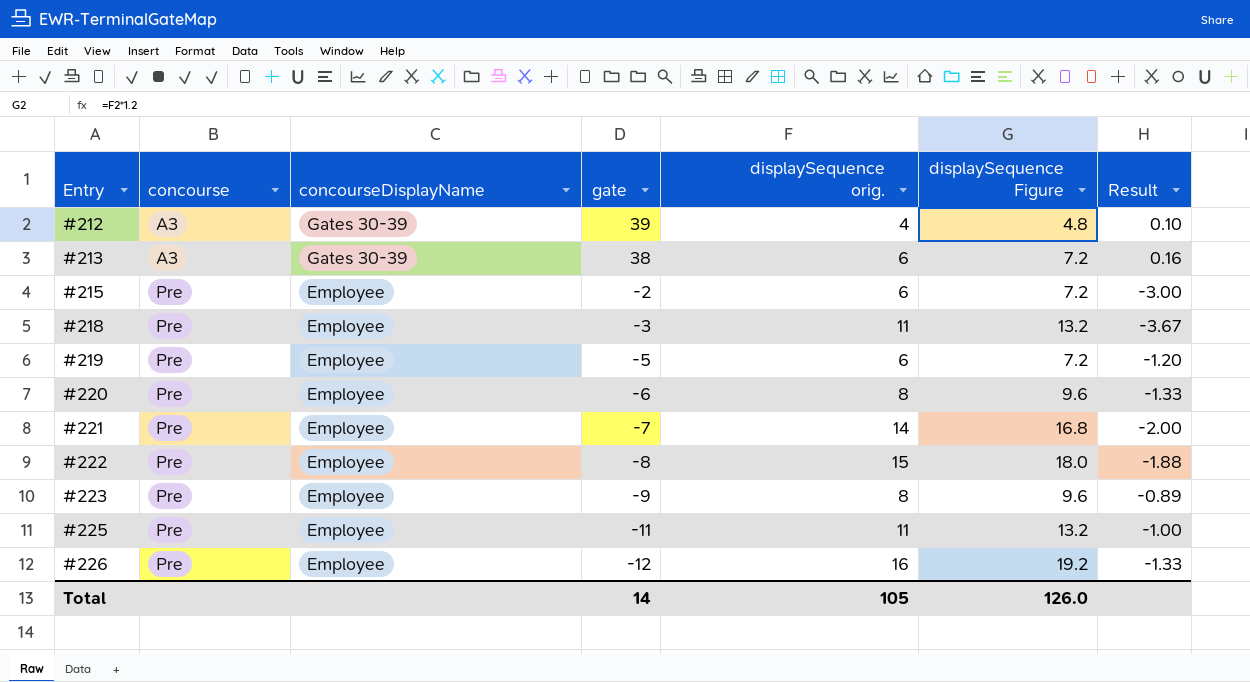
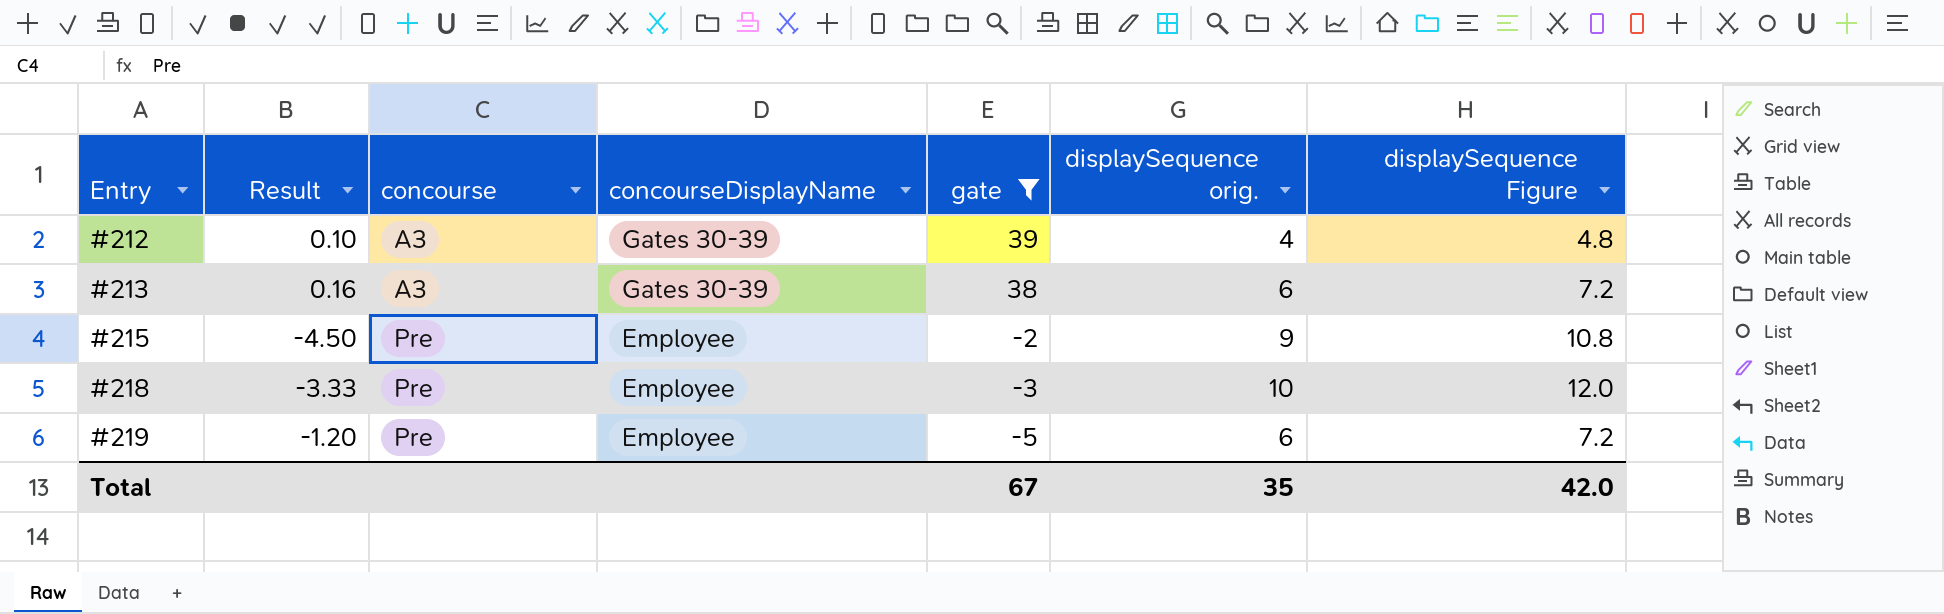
filter: none -> gate >= -5
column Result | position: 7 -> 2
#215 | Result: -3.00 -> -4.50
#215 | displaySequence orig.: 6 -> 9
#215 | displaySequence Figure: 7.2 -> 10.8
#218 | Result: -3.67 -> -3.33
#218 | displaySequence orig.: 11 -> 10
#218 | displaySequence Figure: 13.2 -> 12.0
Total | gate: 14 -> 67
Total | displaySequence orig.: 105 -> 35
Total | displaySequence Figure: 126.0 -> 42.0

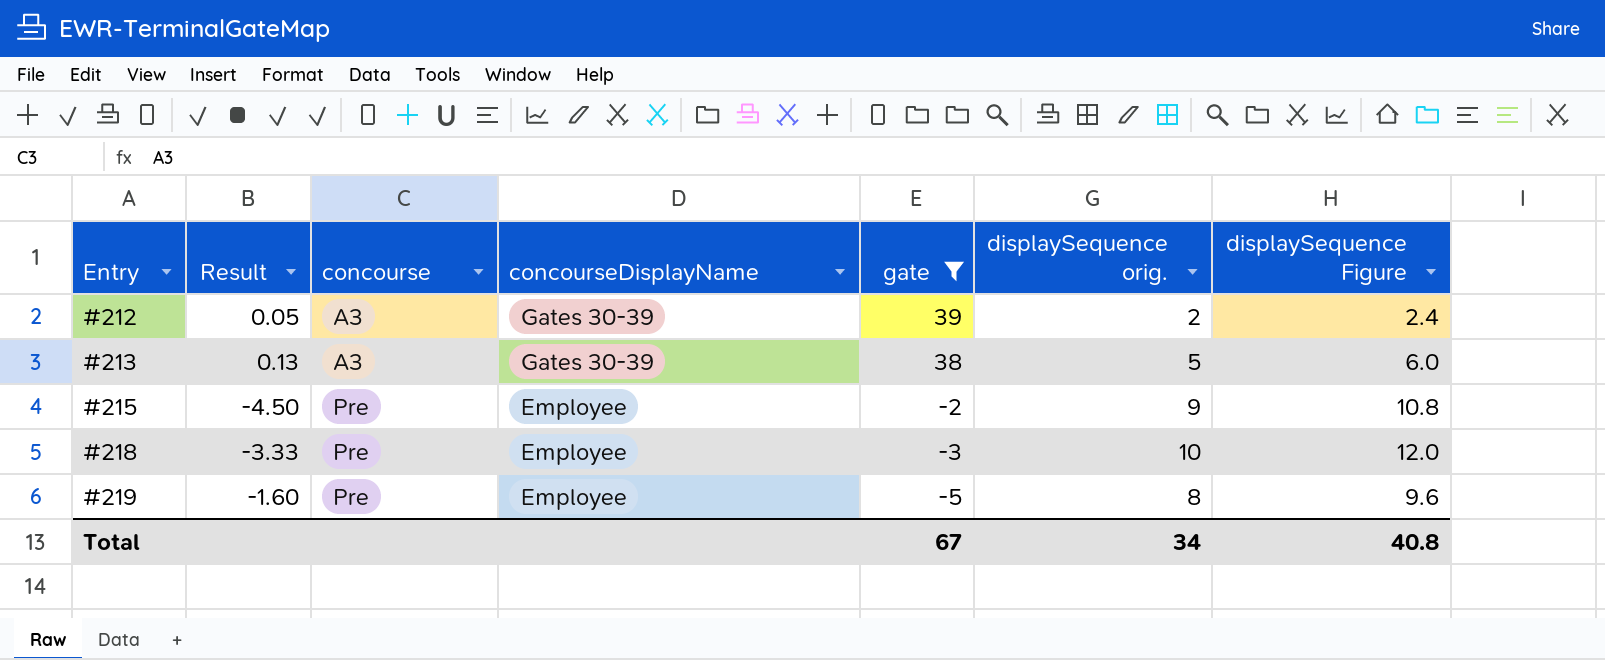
#212 | Result: 0.10 -> 0.05
#212 | displaySequence orig.: 4 -> 2
#212 | displaySequence Figure: 4.8 -> 2.4
#213 | Result: 0.16 -> 0.13
#213 | displaySequence orig.: 6 -> 5
#213 | displaySequence Figure: 7.2 -> 6.0
#219 | Result: -1.20 -> -1.60
#219 | displaySequence orig.: 6 -> 8
#219 | displaySequence Figure: 7.2 -> 9.6
Total | displaySequence orig.: 35 -> 34
Total | displaySequence Figure: 42.0 -> 40.8

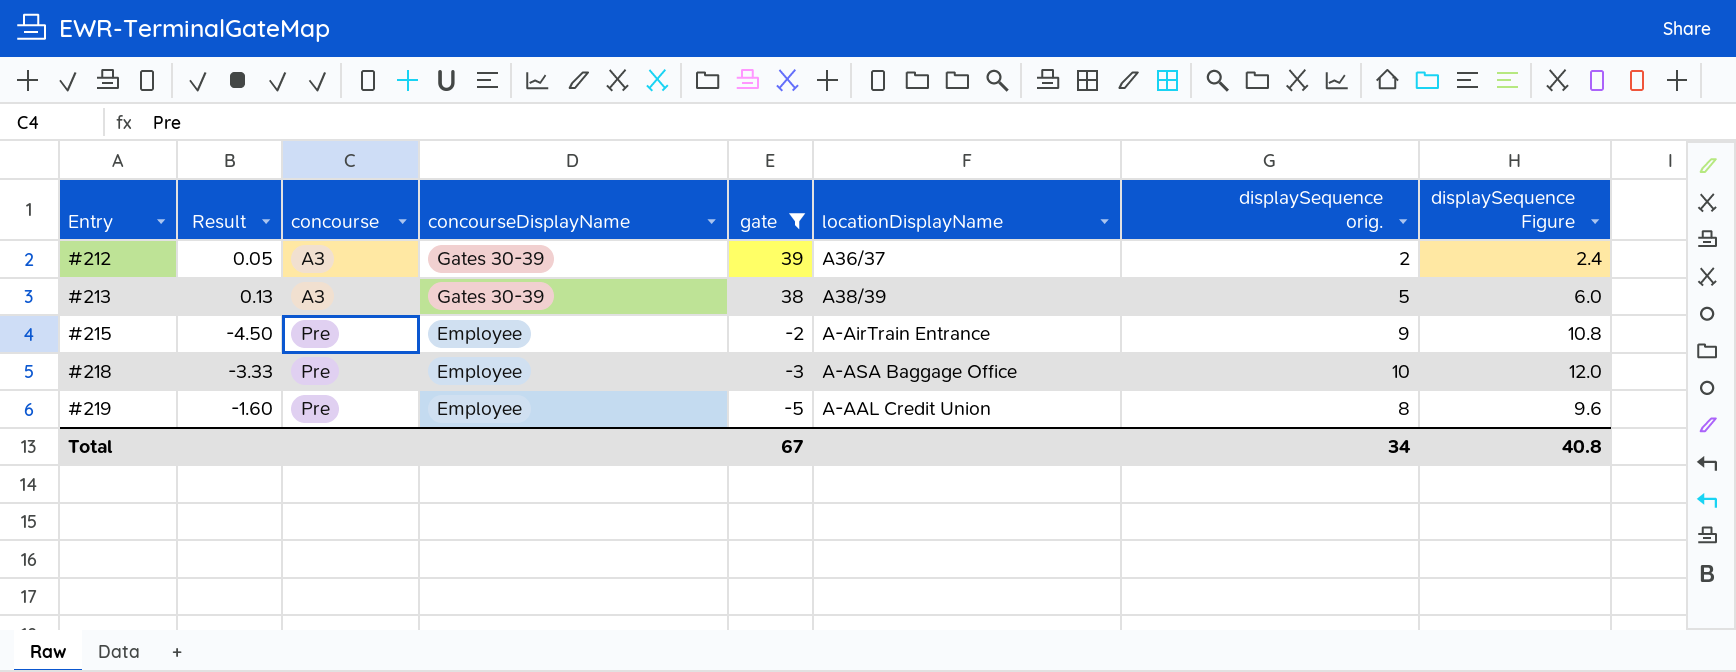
column locationDisplayName | position: none -> 6

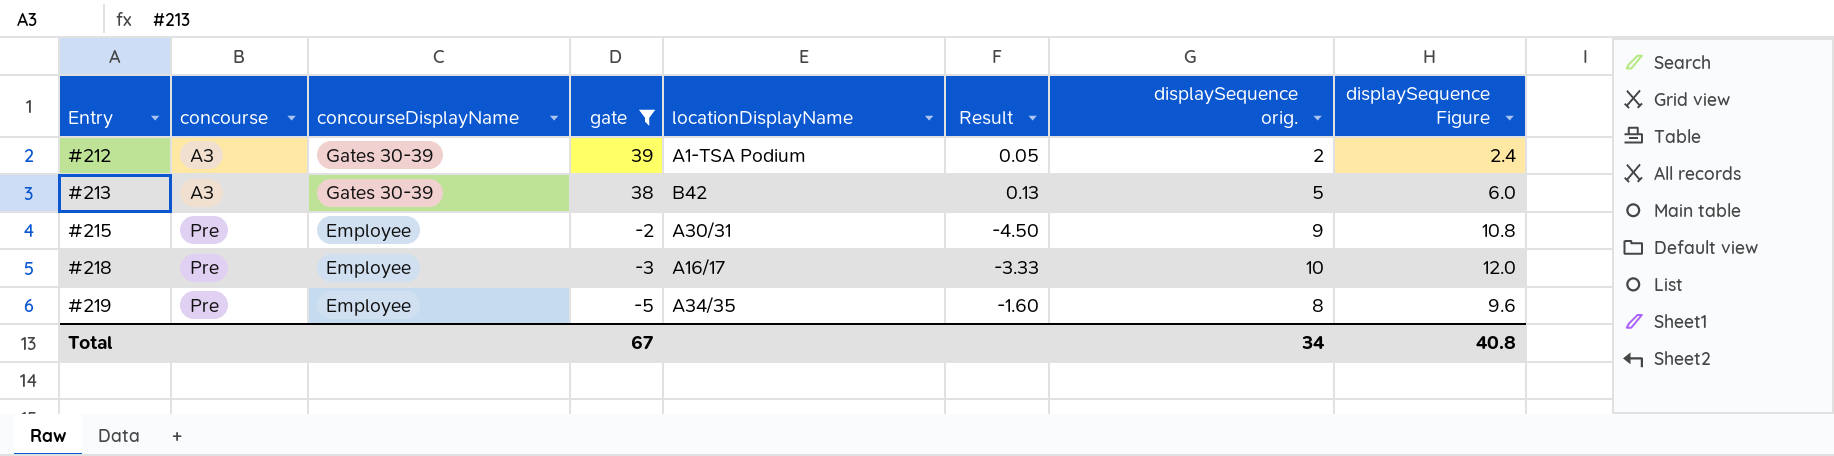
column Result | position: 2 -> 6
#212 | locationDisplayName: A36/37 -> A1-TSA Podium
#213 | locationDisplayName: A38/39 -> B42
#215 | locationDisplayName: A-AirTrain Entrance -> A30/31
#218 | locationDisplayName: A-ASA Baggage Office -> A16/17
#219 | locationDisplayName: A-AAL Credit Union -> A34/35

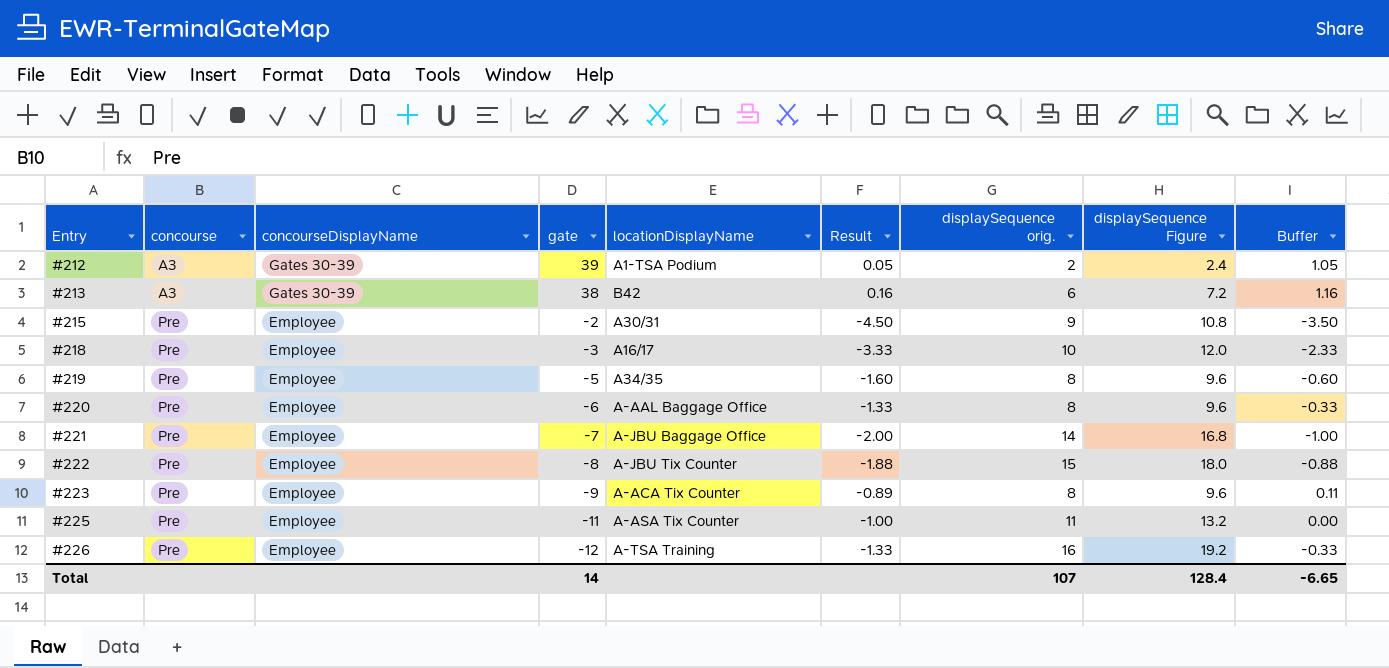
filter: gate >= -5 -> none
column Buffer | formula: none -> [Result] + 1
#213 | Result: 0.13 -> 0.16
#213 | displaySequence orig.: 5 -> 6
#213 | displaySequence Figure: 6.0 -> 7.2
Total | gate: 67 -> 14
Total | displaySequence orig.: 34 -> 107
Total | displaySequence Figure: 40.8 -> 128.4

